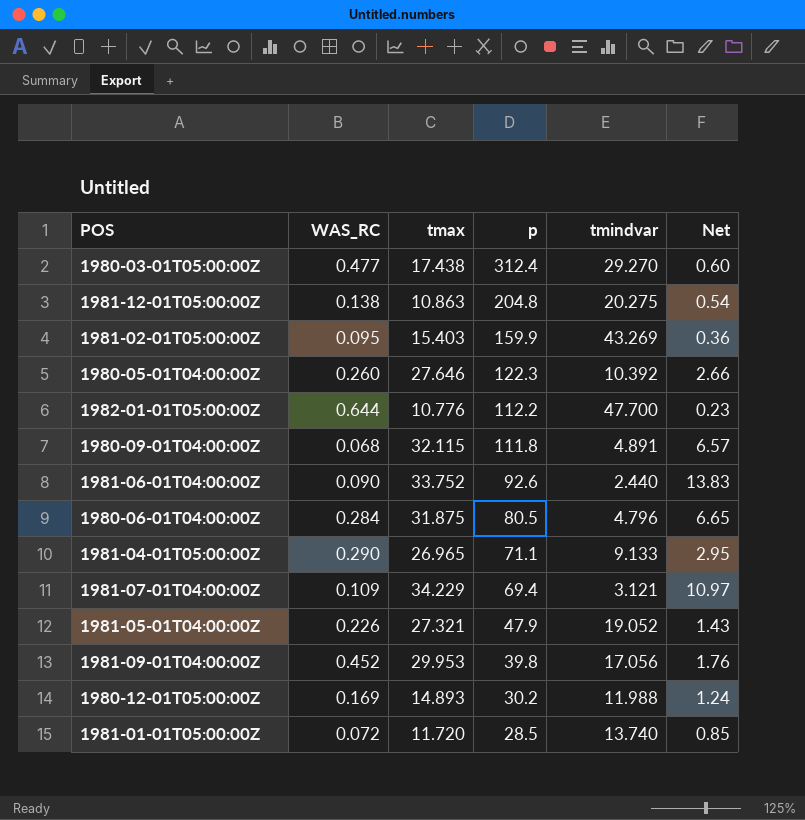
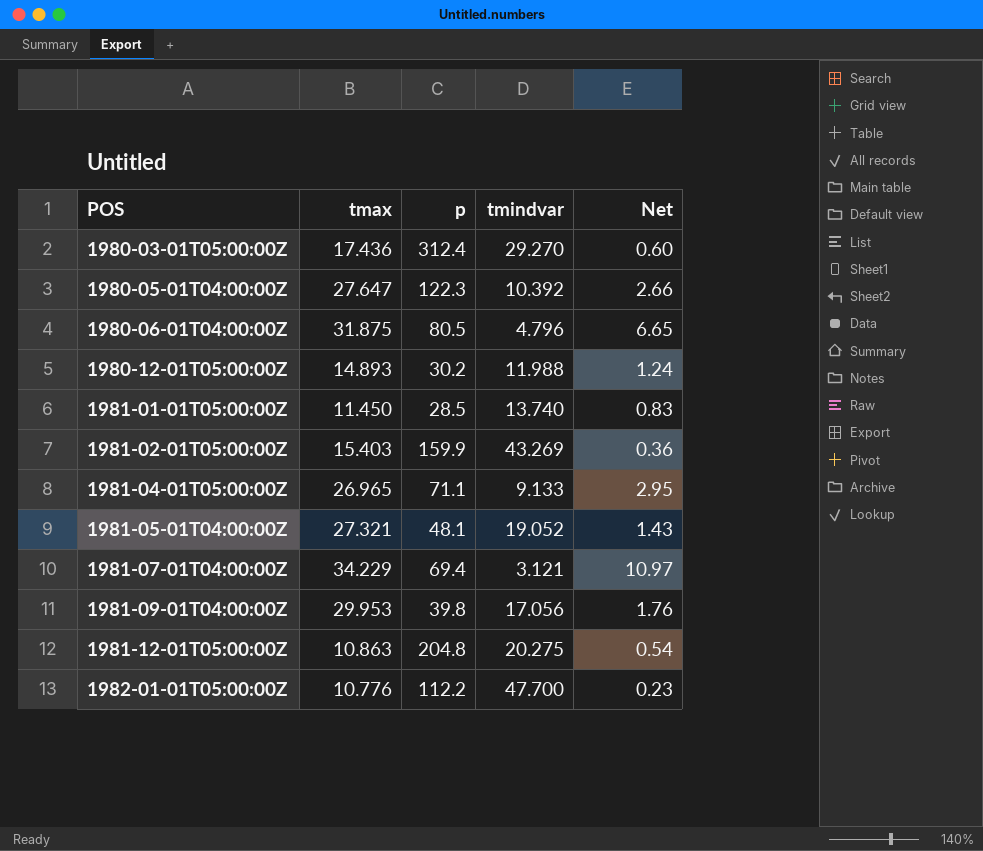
row order: p descending -> POS ascending
column WAS_RC | position: 2 -> none
row 1980-09-01T04:00:00Z: 0.068 | 32.115 | 111.8 | 4.891 | 6.57 -> none
row 1981-06-01T04:00:00Z: 0.090 | 33.752 | 92.6 | 2.440 | 13.83 -> none
1980-03-01T05:00:00Z | tmax: 17.438 -> 17.436
1980-05-01T04:00:00Z | tmax: 27.646 -> 27.647
1981-01-01T05:00:00Z | tmax: 11.720 -> 11.450
1981-01-01T05:00:00Z | Net: 0.85 -> 0.83
1981-05-01T04:00:00Z | p: 47.9 -> 48.1

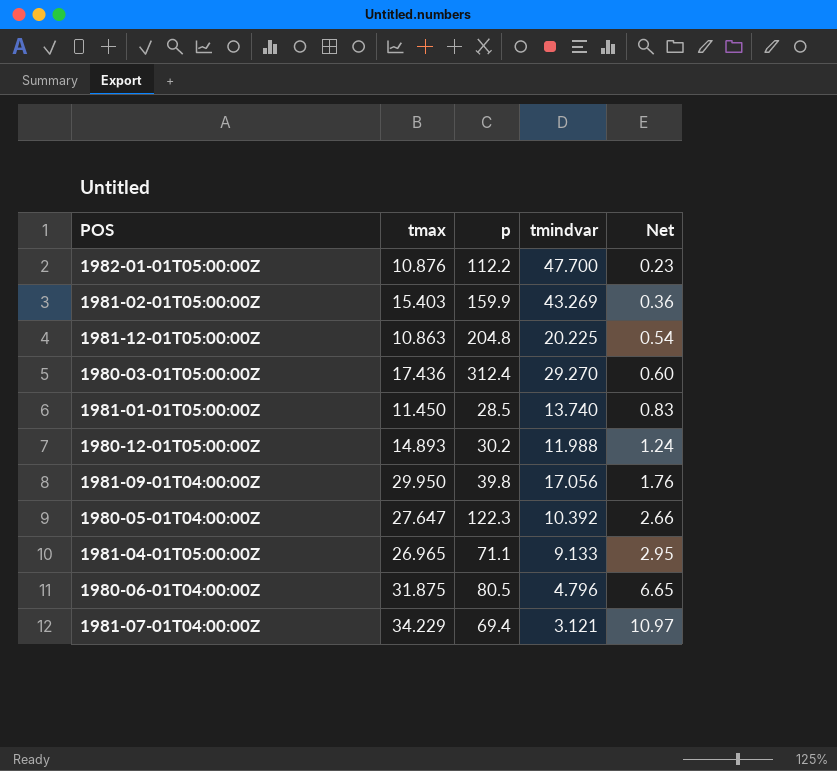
row order: POS ascending -> Net ascending
row 1981-05-01T04:00:00Z: 27.321 | 48.1 | 19.052 | 1.43 -> none
1982-01-01T05:00:00Z | tmax: 10.776 -> 10.876
1981-12-01T05:00:00Z | tmindvar: 20.275 -> 20.225
1981-09-01T04:00:00Z | tmax: 29.953 -> 29.950

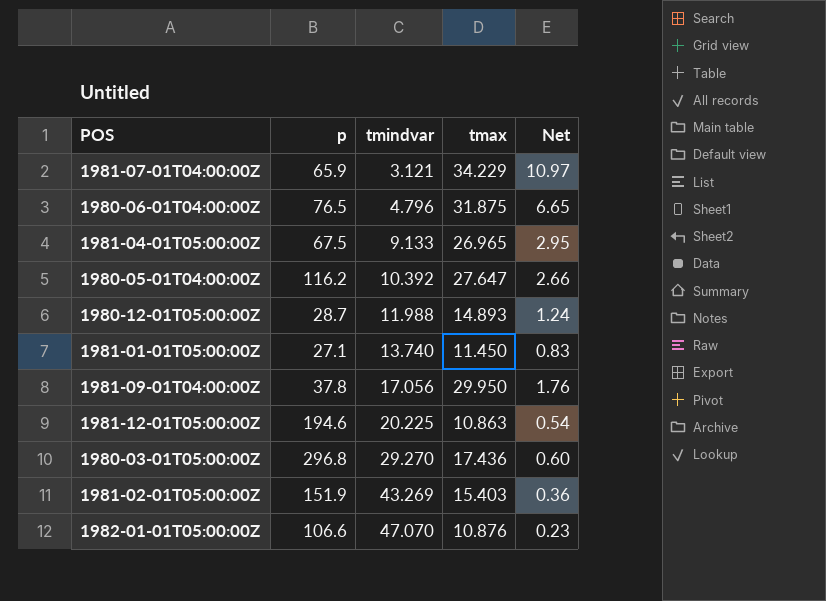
row order: Net ascending -> tmindvar ascending
column tmax | position: 2 -> 4
1981-07-01T04:00:00Z | p: 69.4 -> 65.9
1980-06-01T04:00:00Z | p: 80.5 -> 76.5
1981-04-01T05:00:00Z | p: 71.1 -> 67.5
1980-05-01T04:00:00Z | p: 122.3 -> 116.2
1980-12-01T05:00:00Z | p: 30.2 -> 28.7
1981-01-01T05:00:00Z | p: 28.5 -> 27.1
1981-09-01T04:00:00Z | p: 39.8 -> 37.8
1981-12-01T05:00:00Z | p: 204.8 -> 194.6
1980-03-01T05:00:00Z | p: 312.4 -> 296.8
1981-02-01T05:00:00Z | p: 159.9 -> 151.9
1982-01-01T05:00:00Z | p: 112.2 -> 106.6
1982-01-01T05:00:00Z | tmindvar: 47.700 -> 47.070

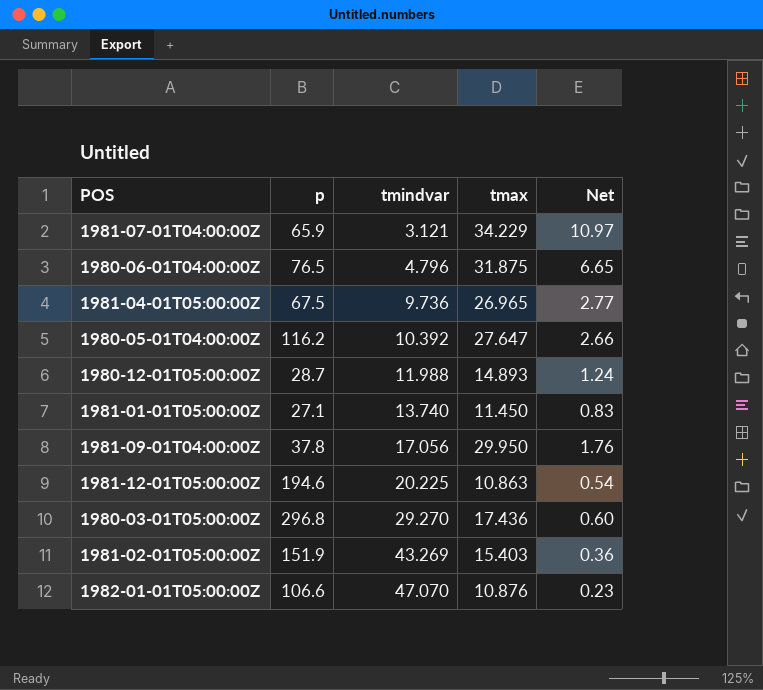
1981-04-01T05:00:00Z | tmindvar: 9.133 -> 9.736
1981-04-01T05:00:00Z | Net: 2.95 -> 2.77

